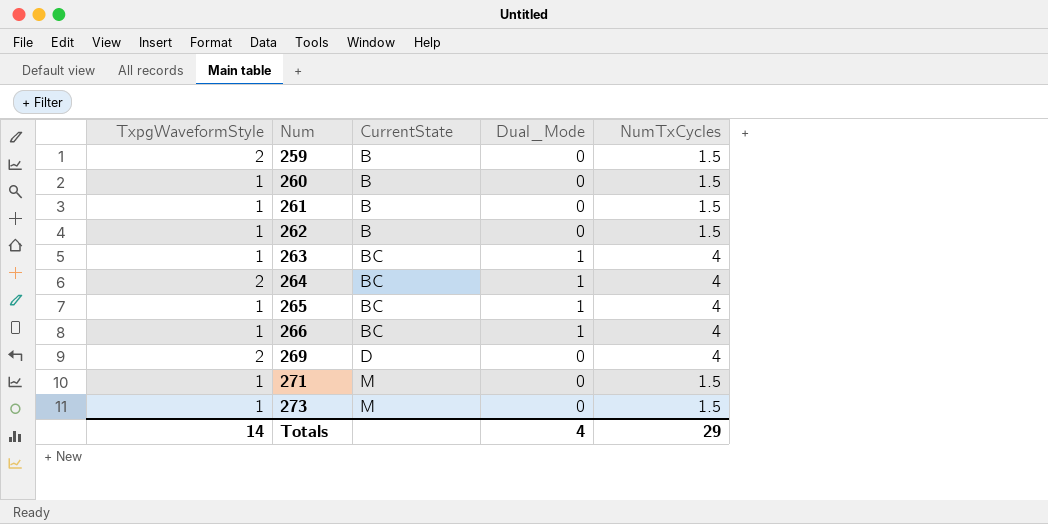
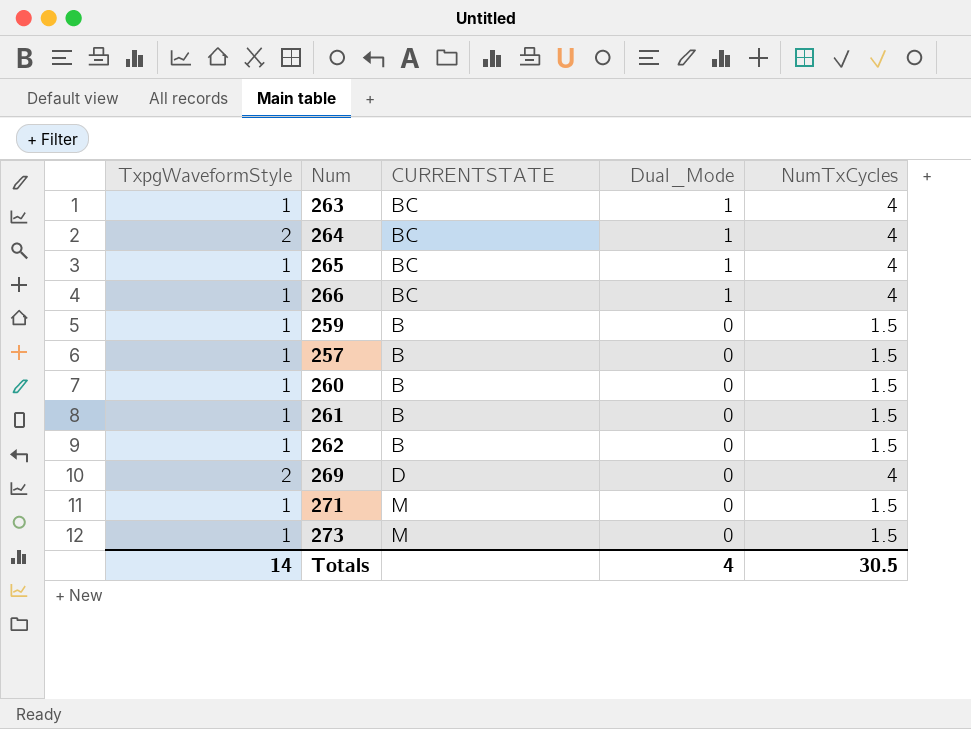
row order: Num ascending -> Dual_Mode descending
column name: CurrentState -> CURRENTSTATE
259 | TxpgWaveformStyle: 2 -> 1
row 257: none -> 1 | B | 0 | 1.5
Totals | NumTxCycles: 29 -> 30.5

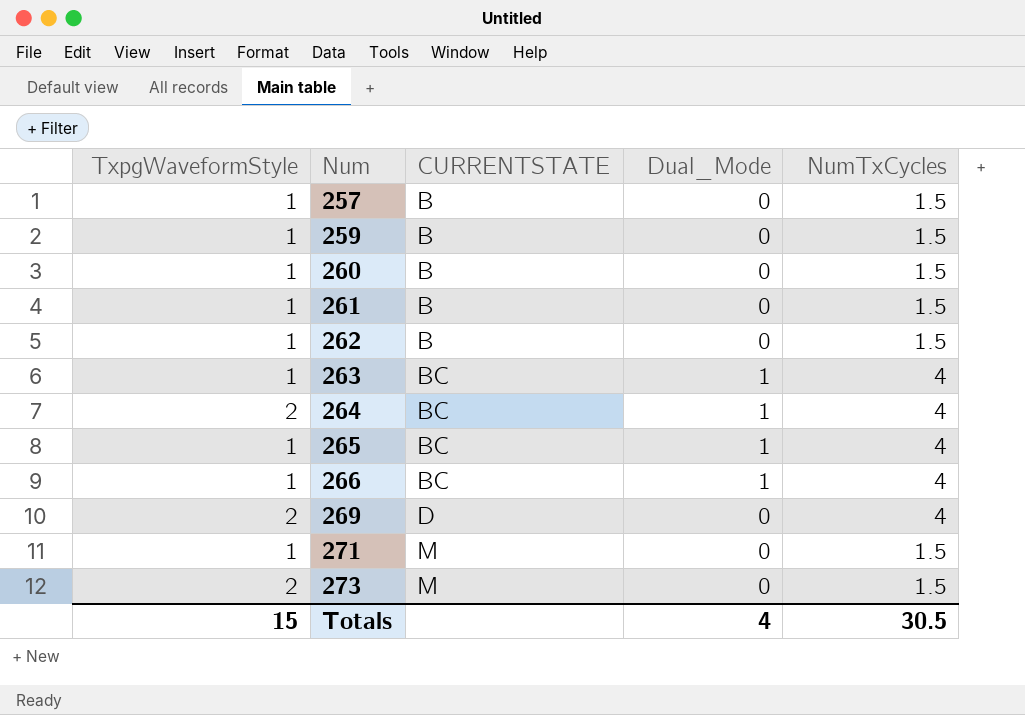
row order: Dual_Mode descending -> Num ascending
273 | TxpgWaveformStyle: 1 -> 2
Totals | TxpgWaveformStyle: 14 -> 15

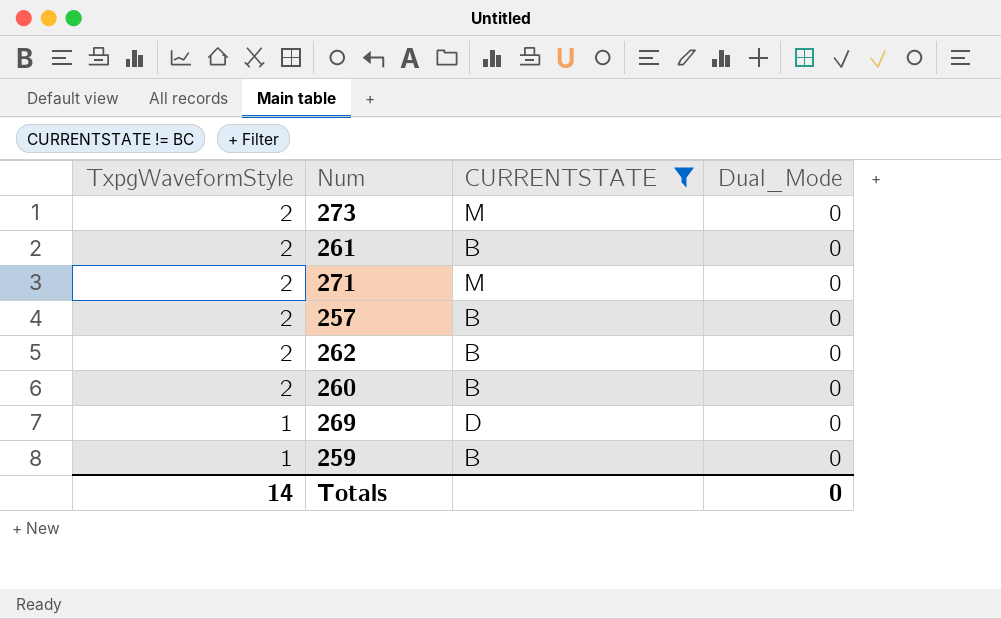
filter: none -> CURRENTSTATE != BC
row order: Num ascending -> TxpgWaveformStyle descending
column NumTxCycles | position: 5 -> none
261 | TxpgWaveformStyle: 1 -> 2
271 | TxpgWaveformStyle: 1 -> 2
257 | TxpgWaveformStyle: 1 -> 2
262 | TxpgWaveformStyle: 1 -> 2
260 | TxpgWaveformStyle: 1 -> 2
269 | TxpgWaveformStyle: 2 -> 1
Totals | TxpgWaveformStyle: 15 -> 14
Totals | Dual_Mode: 4 -> 0

